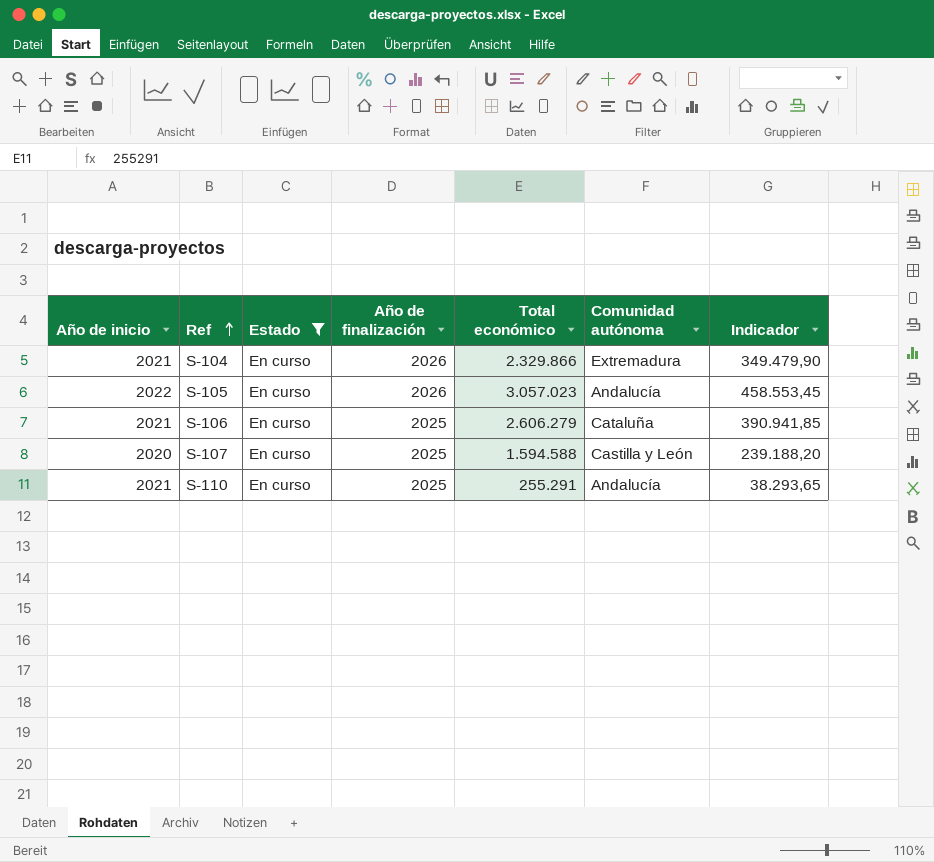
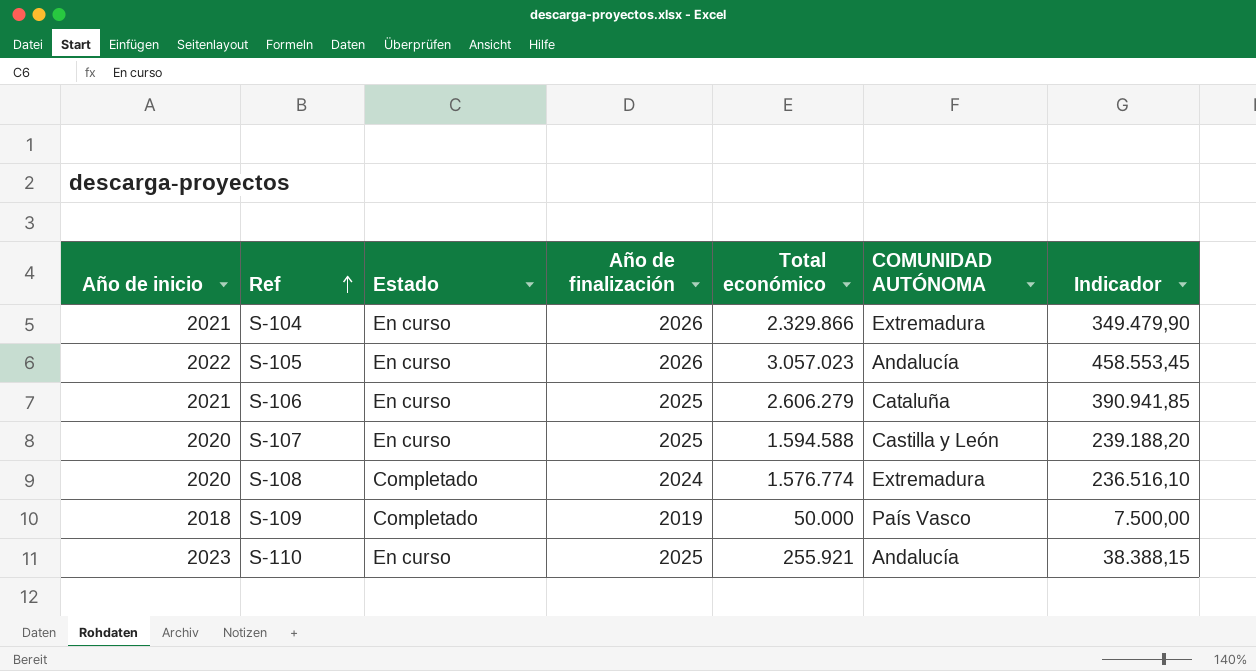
filter: Estado = En curso -> none
column name: Comunidad autónoma -> COMUNIDAD AUTÓNOMA
S-110 | Año de inicio: 2021 -> 2023
S-110 | Total económico: 255.291 -> 255.921
S-110 | Indicador: 38.293,65 -> 38.388,15

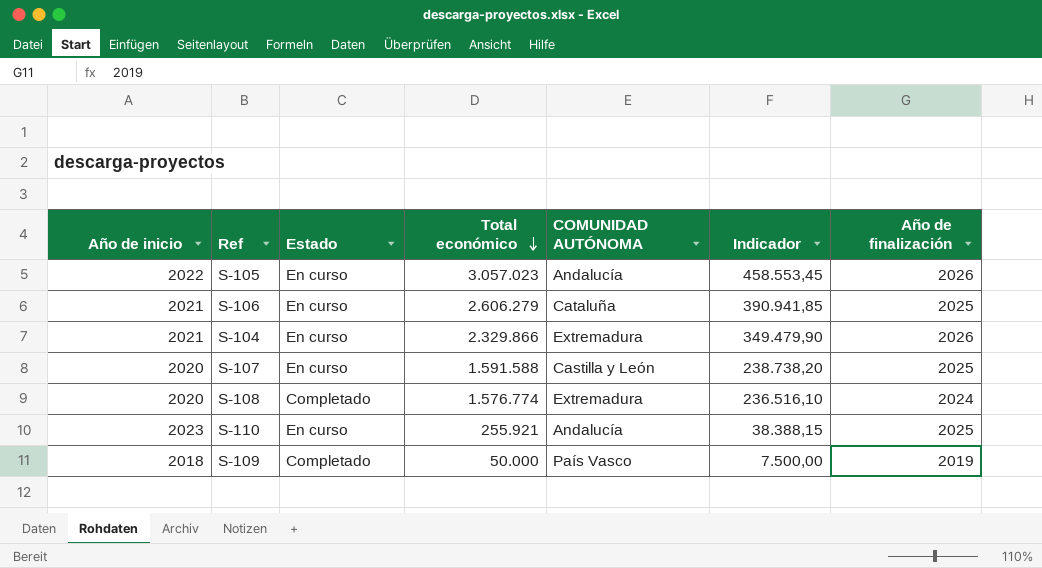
row order: Ref ascending -> Total económico descending
column Año de finalización | position: 4 -> 7
S-107 | Total económico: 1.594.588 -> 1.591.588
S-107 | Indicador: 239.188,20 -> 238.738,20

